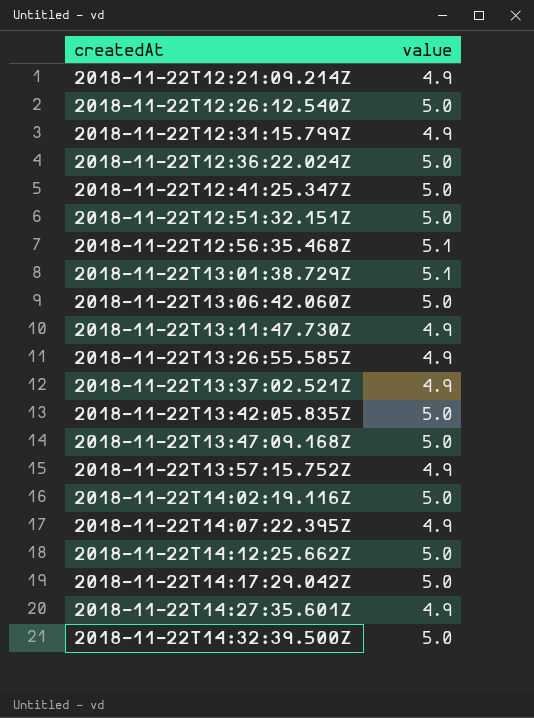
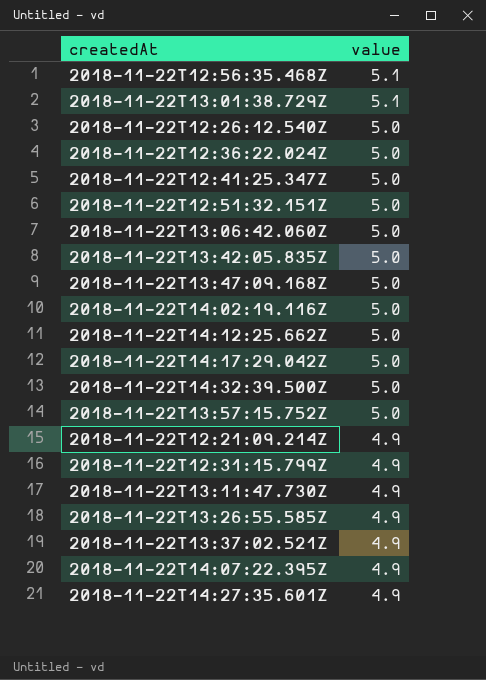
row order: createdAt ascending -> value descending
2018-11-22T13:57:15.752Z | value: 4.9 -> 5.0

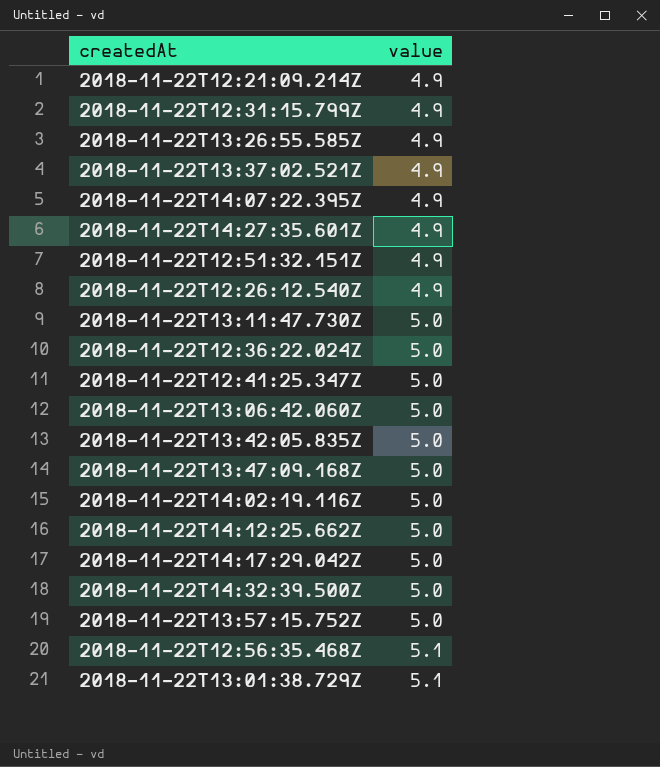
row order: value descending -> value ascending
2018-11-22T12:51:32.151Z | value: 5.0 -> 4.9
2018-11-22T12:26:12.540Z | value: 5.0 -> 4.9
2018-11-22T13:11:47.730Z | value: 4.9 -> 5.0

